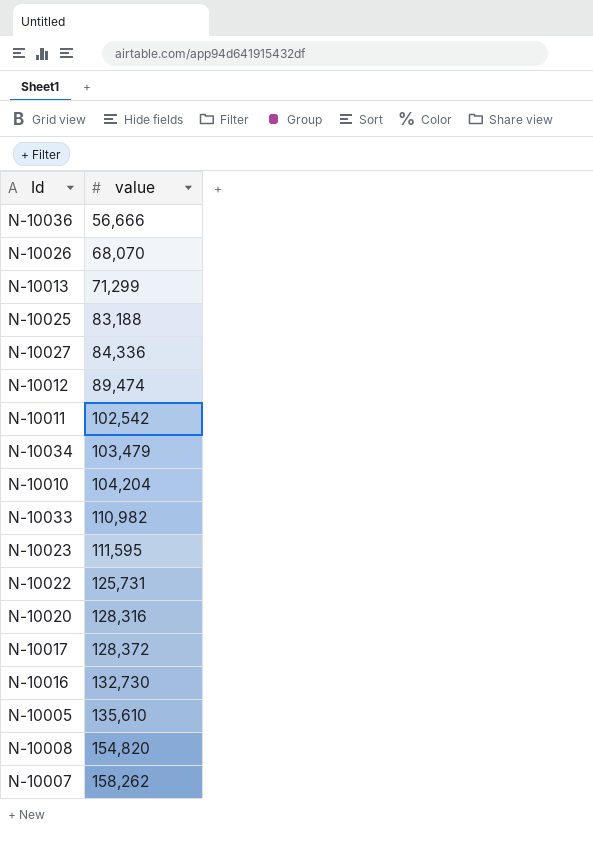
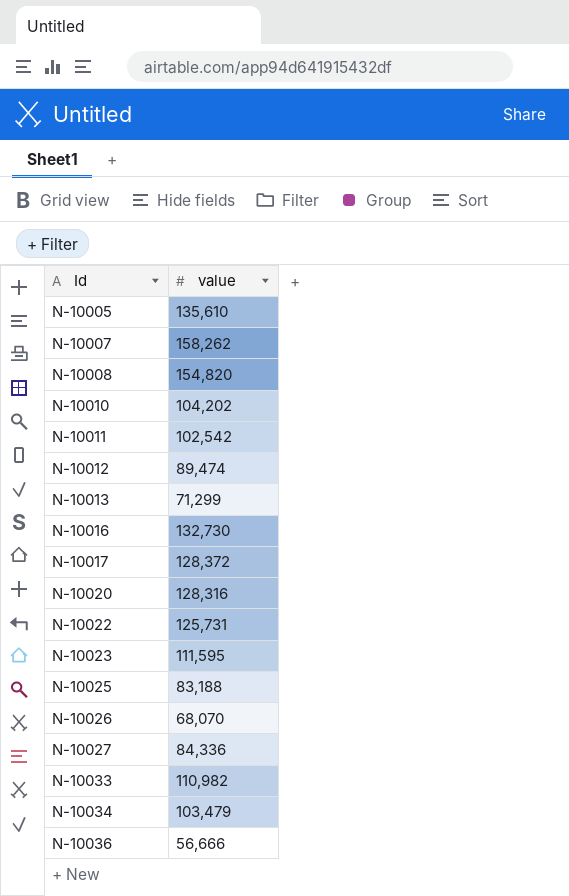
row order: value ascending -> Id ascending
N-10010 | value: 104,204 -> 104,202

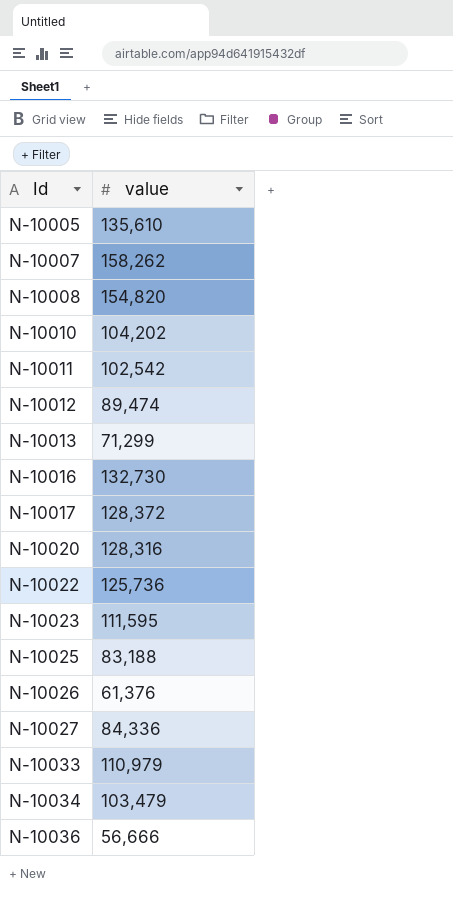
N-10022 | value: 125,731 -> 125,736
N-10026 | value: 68,070 -> 61,376
N-10033 | value: 110,982 -> 110,979

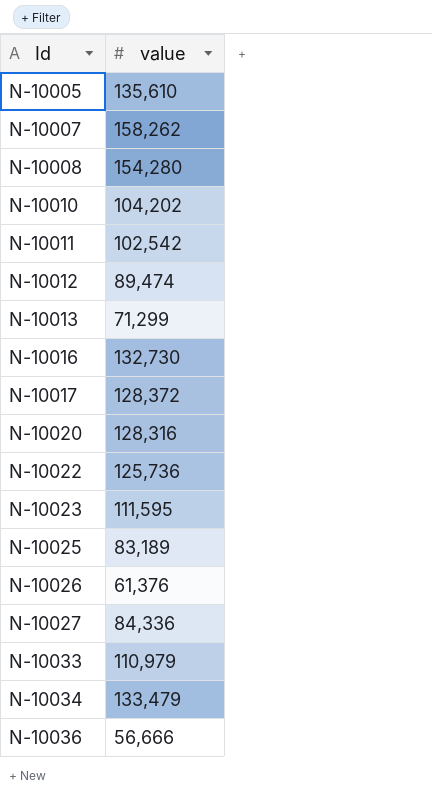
N-10008 | value: 154,820 -> 154,280
N-10025 | value: 83,188 -> 83,189
N-10034 | value: 103,479 -> 133,479

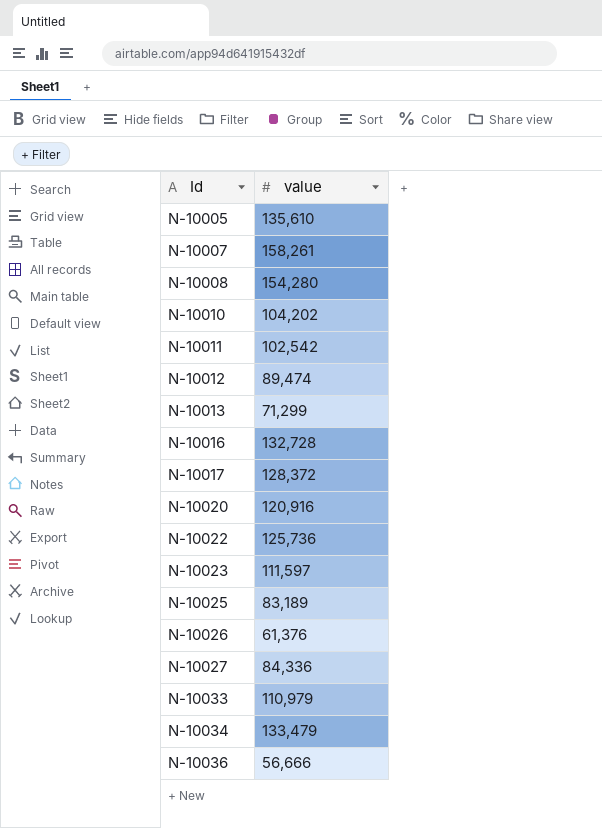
N-10007 | value: 158,262 -> 158,261
N-10016 | value: 132,730 -> 132,728
N-10020 | value: 128,316 -> 120,916
N-10023 | value: 111,595 -> 111,597

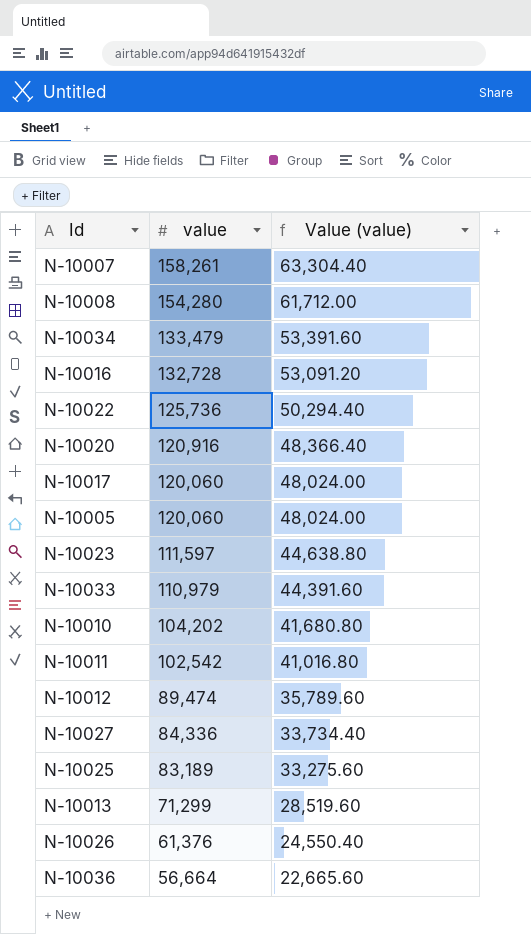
row order: Id ascending -> value descending
column Value (value) | formula: none -> [value] * 0.4
N-10017 | value: 128,372 -> 120,060
N-10005 | value: 135,610 -> 120,060
N-10036 | value: 56,666 -> 56,664

